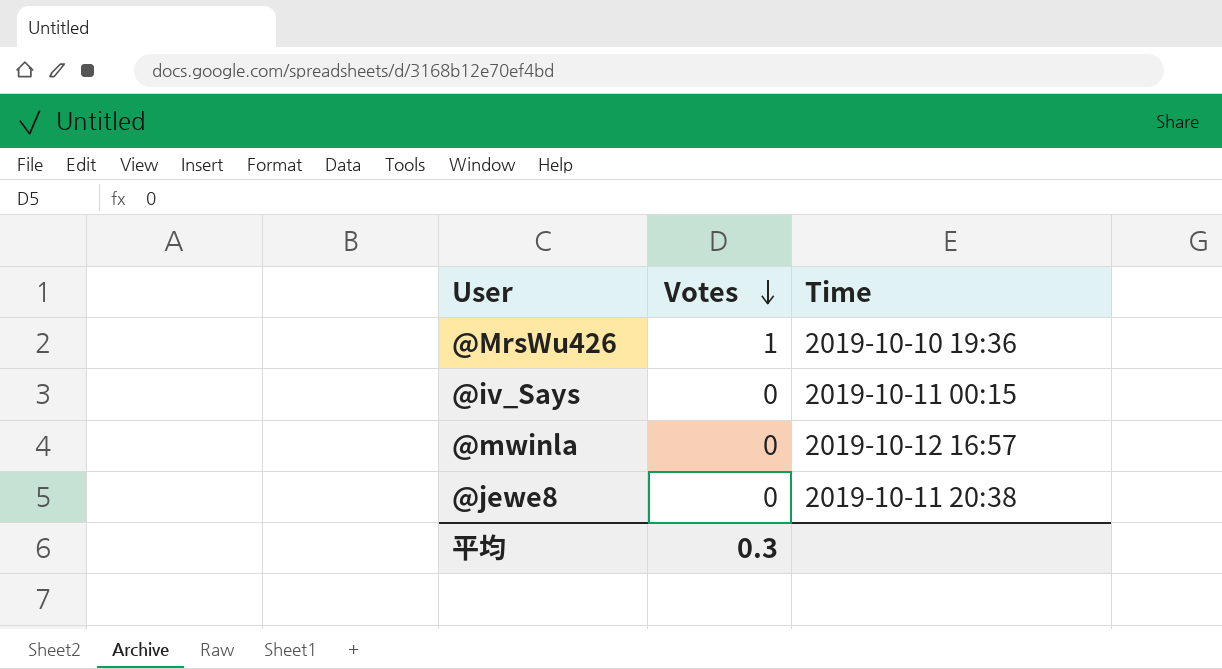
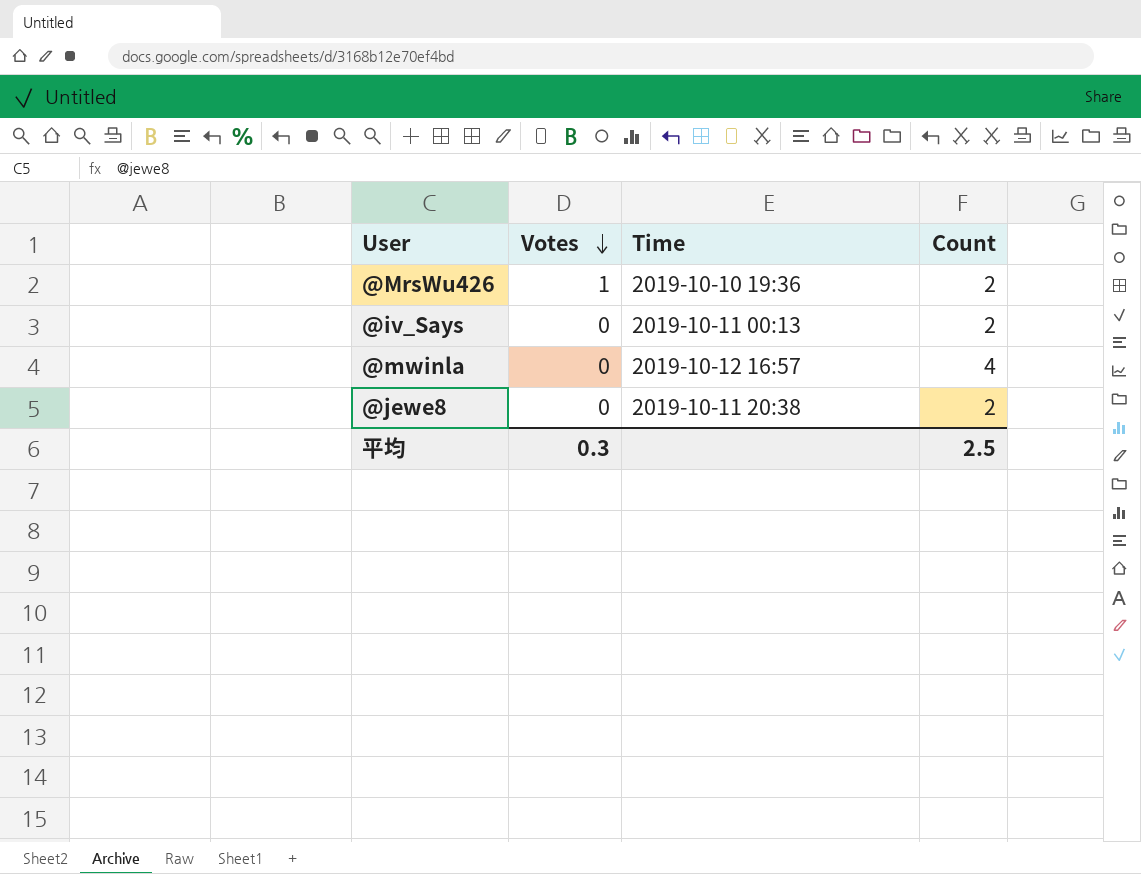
column Count | position: none -> 4
@iv_Says | Time: 2019-10-11 00:15 -> 2019-10-11 00:13

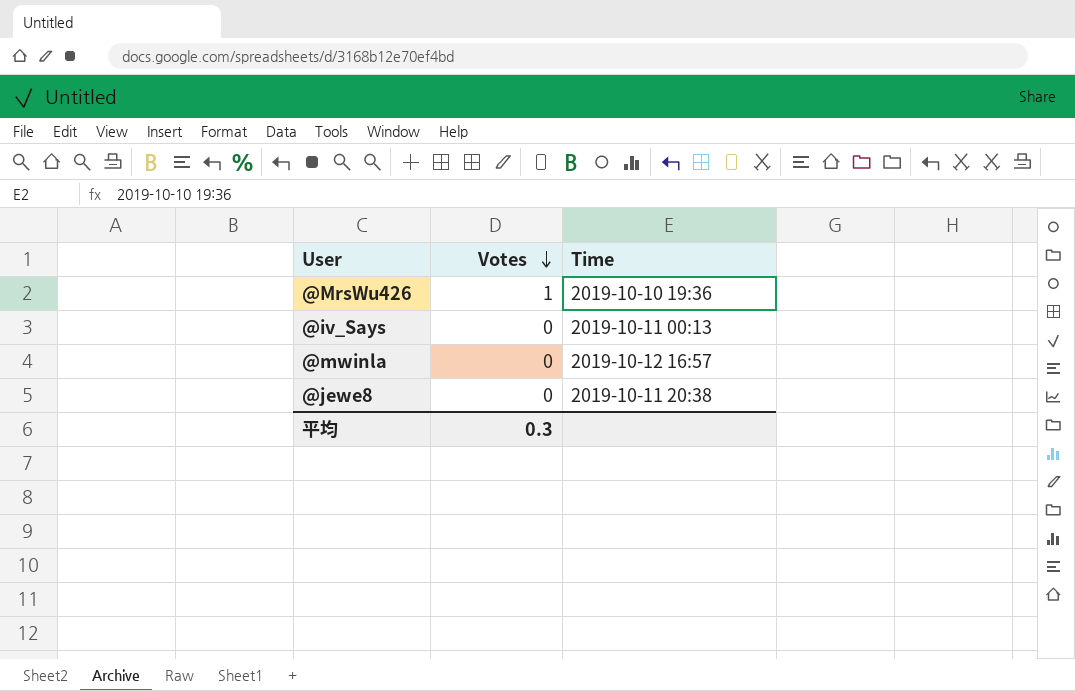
column Count | position: 4 -> none

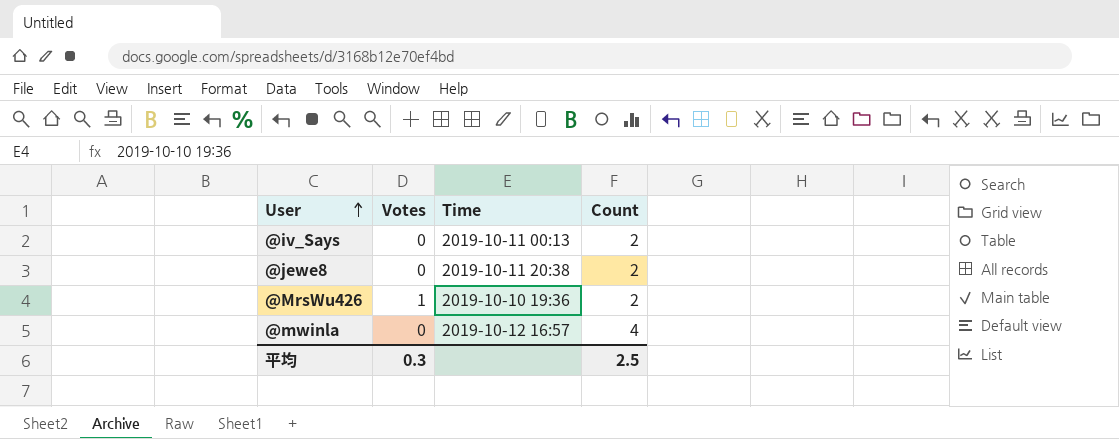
row order: Votes descending -> User ascending
column Count | position: none -> 4

